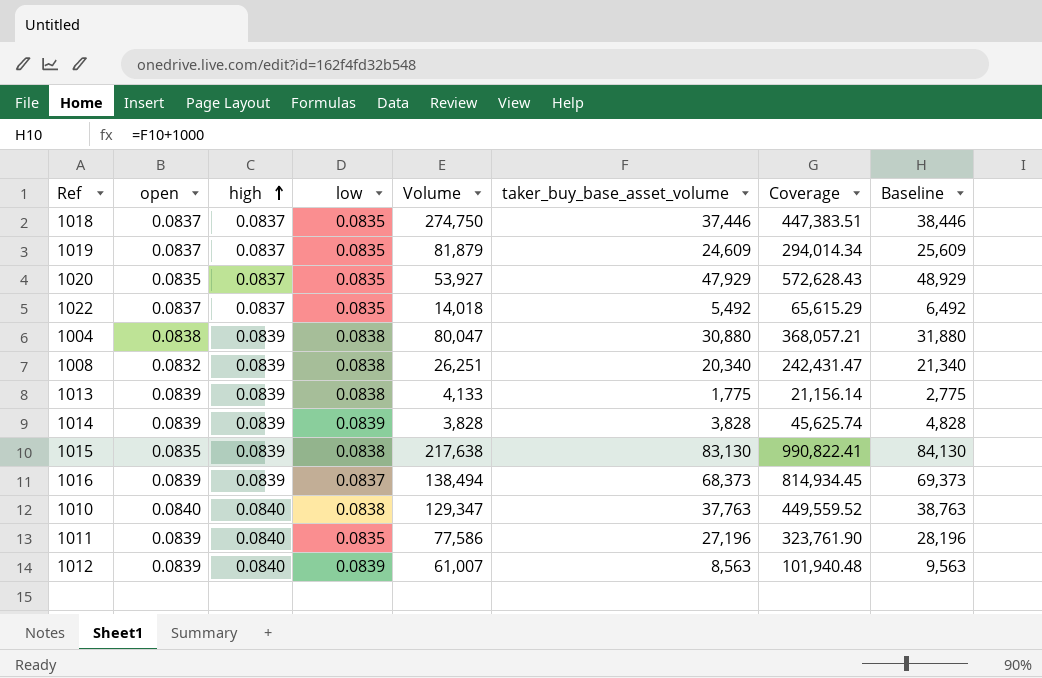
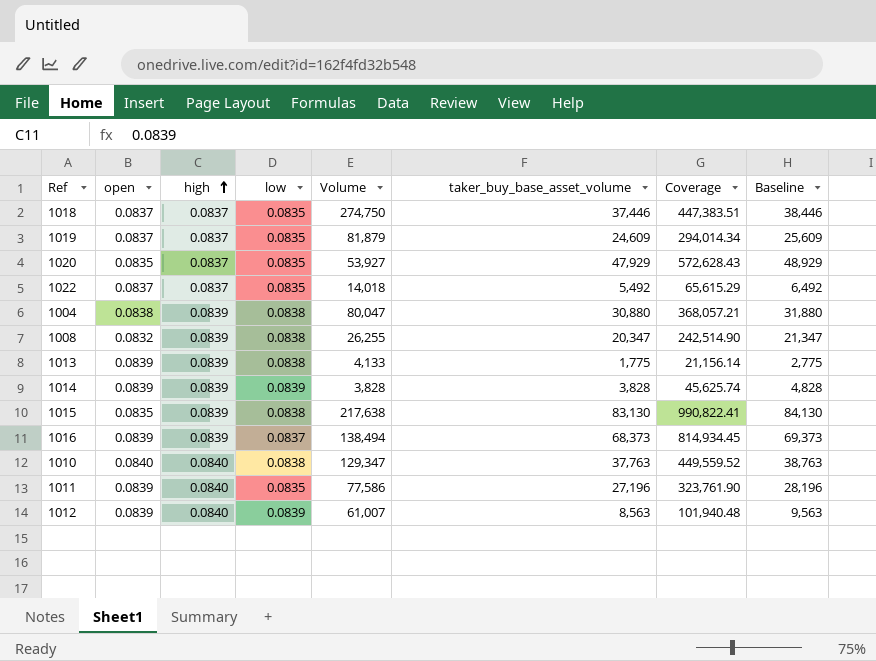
1008 | Volume: 26,251 -> 26,255
1008 | taker_buy_base_asset_volume: 20,340 -> 20,347
1008 | Coverage: 242,431.47 -> 242,514.90
1008 | Baseline: 21,340 -> 21,347

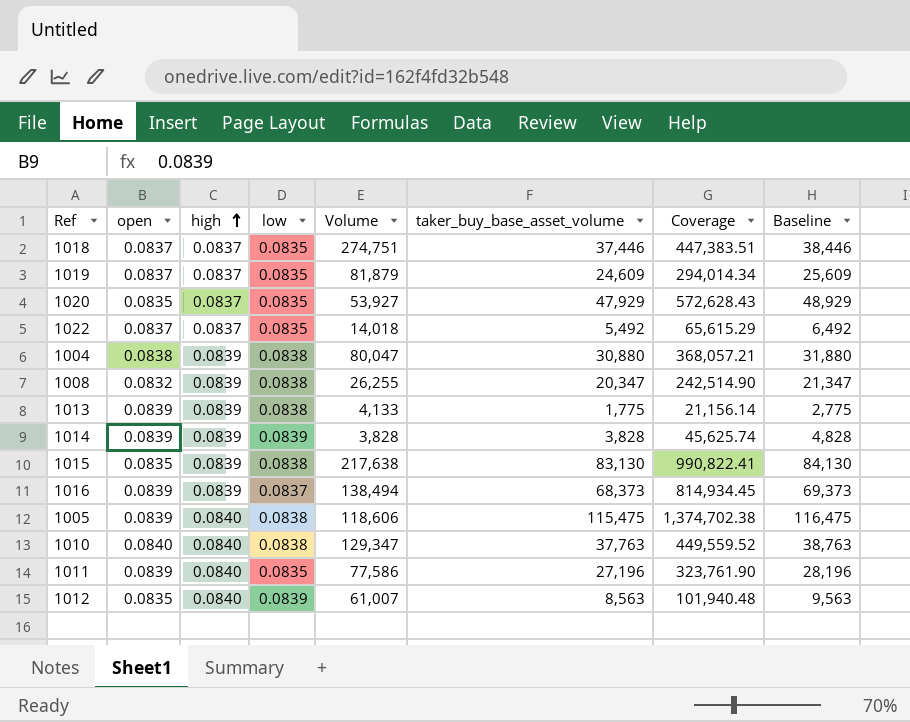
1018 | Volume: 274,750 -> 274,751
row 1005: none -> 0.0839 | 0.0840 | 0.0838 | 118,606 | 115,475 | 1,374,702.38 | 116,475
1012 | open: 0.0839 -> 0.0835

